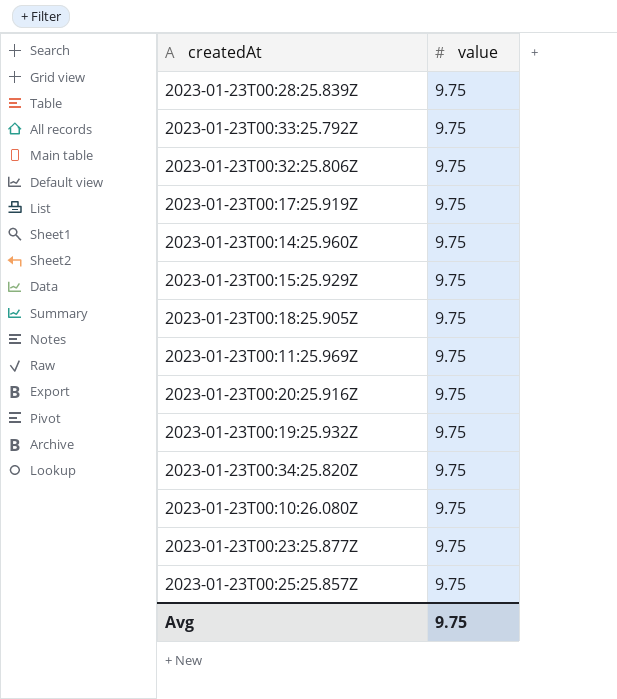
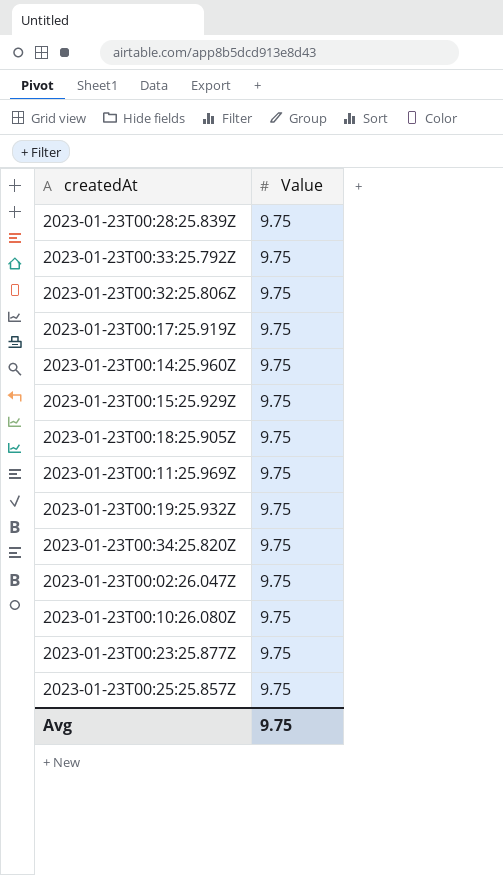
column name: value -> Value
row 2023-01-23T00:20:25.916Z: 9.75 -> none
row 2023-01-23T00:02:26.047Z: none -> 9.75

